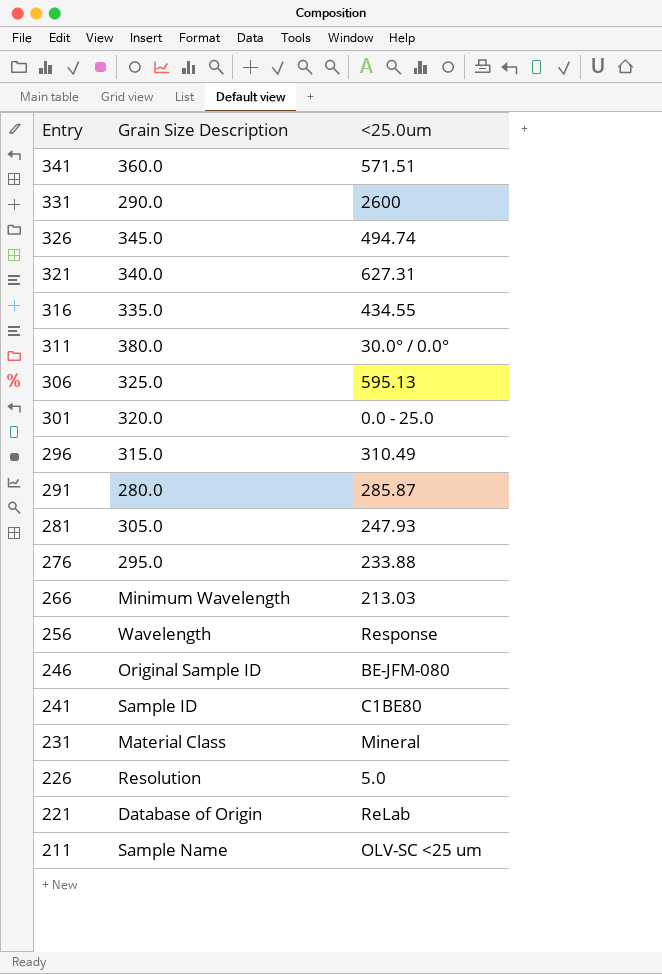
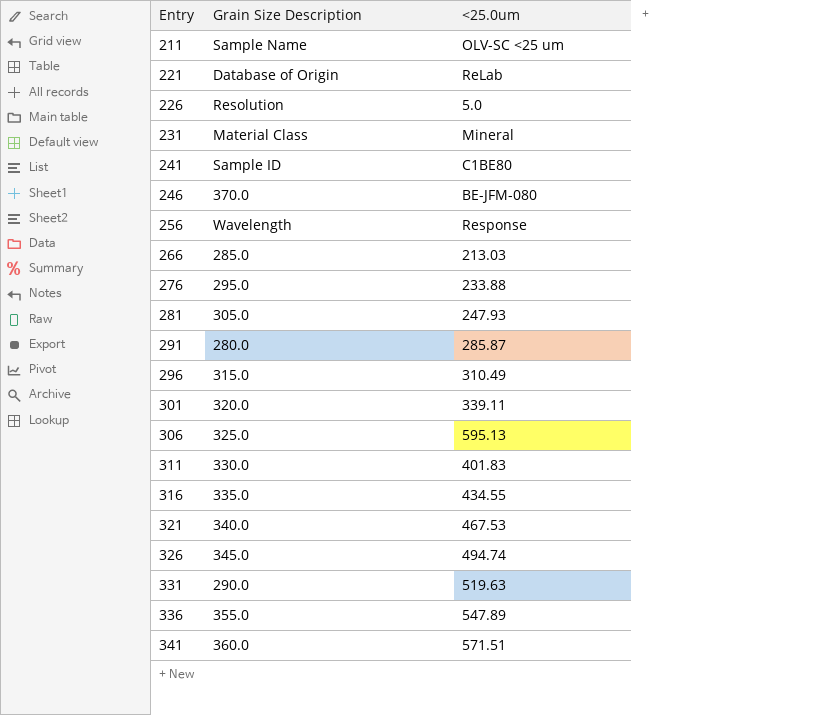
row order: Entry descending -> Entry ascending
246 | Grain Size Description: Original Sample ID -> 370.0
266 | Grain Size Description: Minimum Wavelength -> 285.0
301 | <25.0um: 0.0 - 25.0 -> 339.11
311 | Grain Size Description: 380.0 -> 330.0
311 | <25.0um: 30.0° / 0.0° -> 401.83
321 | <25.0um: 627.31 -> 467.53
331 | <25.0um: 2600 -> 519.63
row 336: none -> 355.0 | 547.89

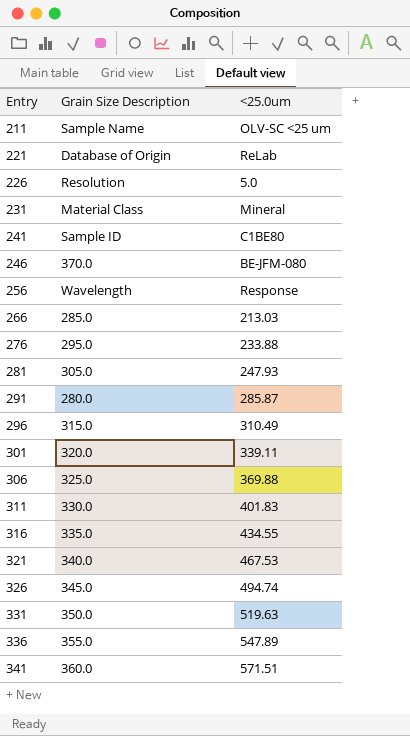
306 | <25.0um: 595.13 -> 369.88
331 | Grain Size Description: 290.0 -> 350.0

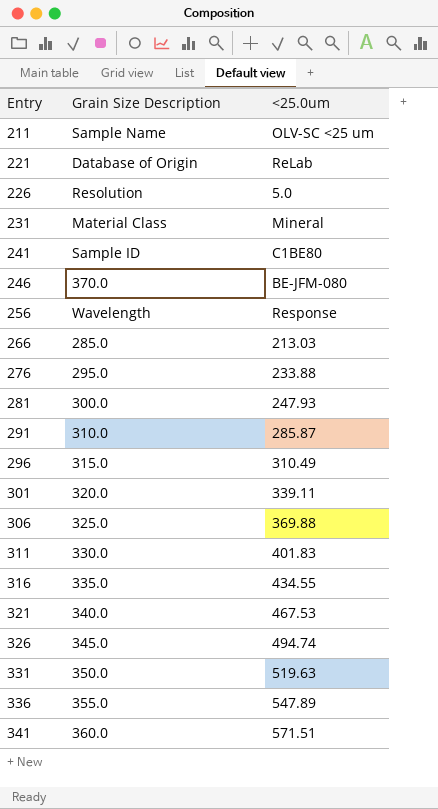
281 | Grain Size Description: 305.0 -> 300.0
291 | Grain Size Description: 280.0 -> 310.0

